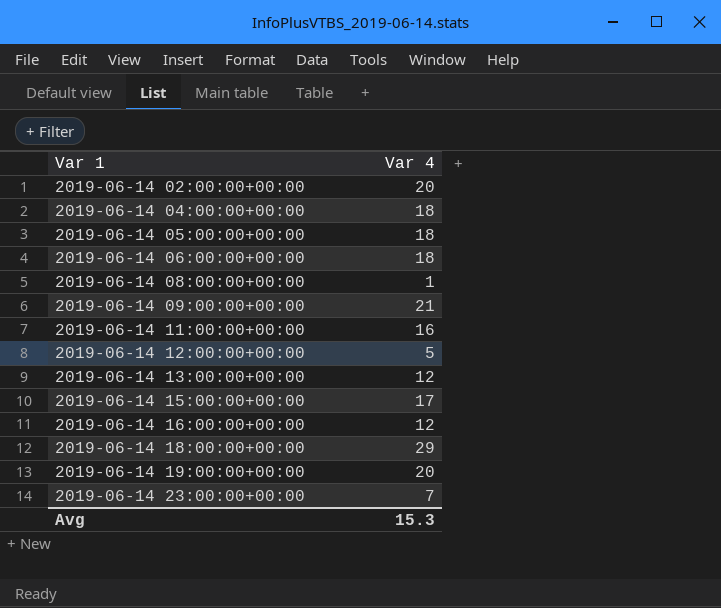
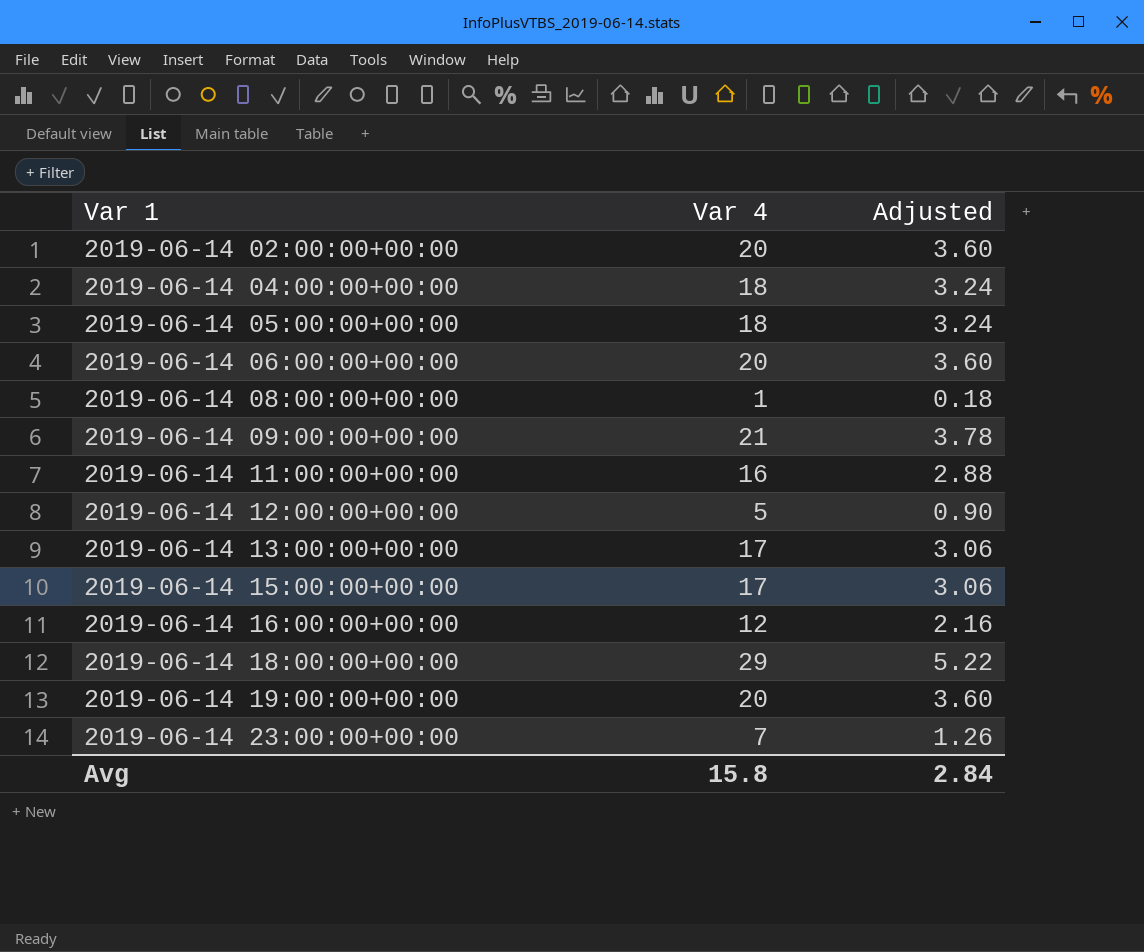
column Adjusted | formula: none -> [Var 4] * 0.18
2019-06-14 06:00:00+00:00 | Var 4: 18 -> 20
2019-06-14 13:00:00+00:00 | Var 4: 12 -> 17
Avg | Var 4: 15.3 -> 15.8

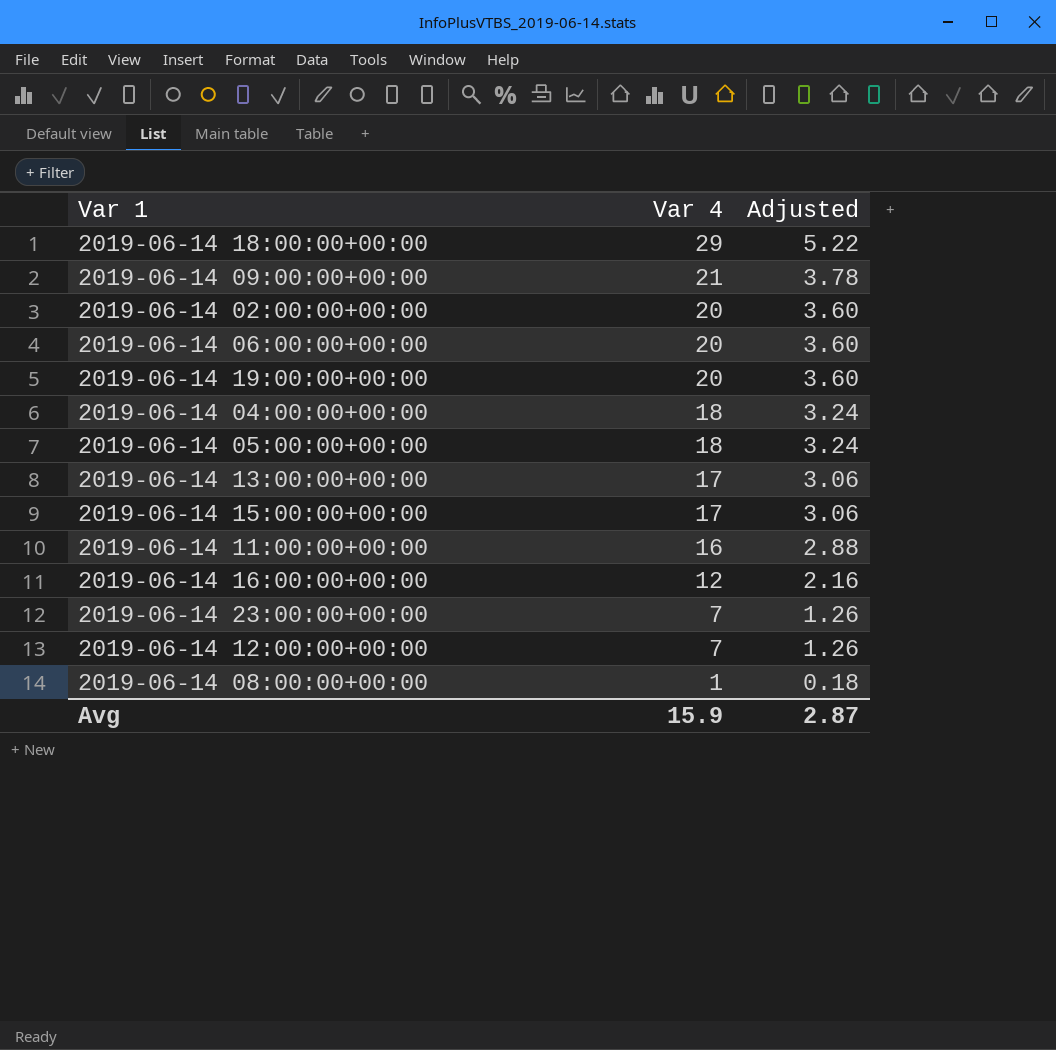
row order: Var 1 ascending -> Var 4 descending
2019-06-14 12:00:00+00:00 | Var 4: 5 -> 7
2019-06-14 12:00:00+00:00 | Adjusted: 0.90 -> 1.26
Avg | Var 4: 15.8 -> 15.9
Avg | Adjusted: 2.84 -> 2.87

